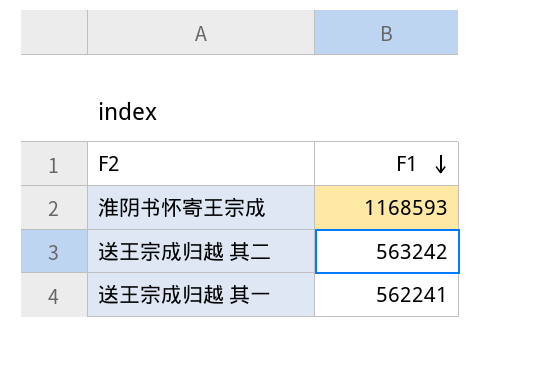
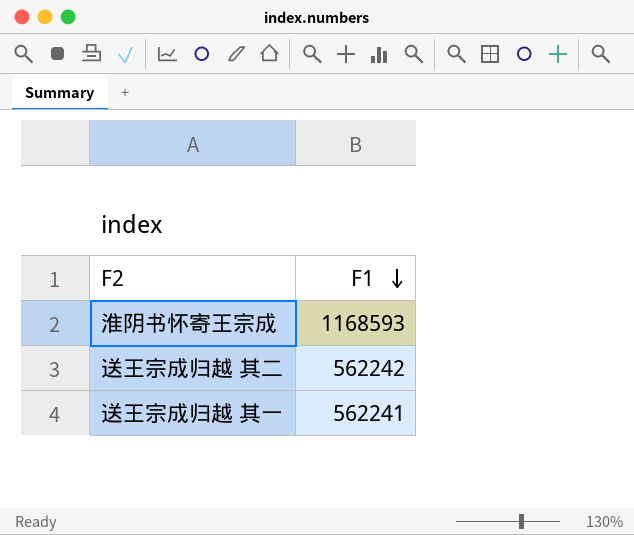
送王宗成归越 其二 | F1: 563242 -> 562242

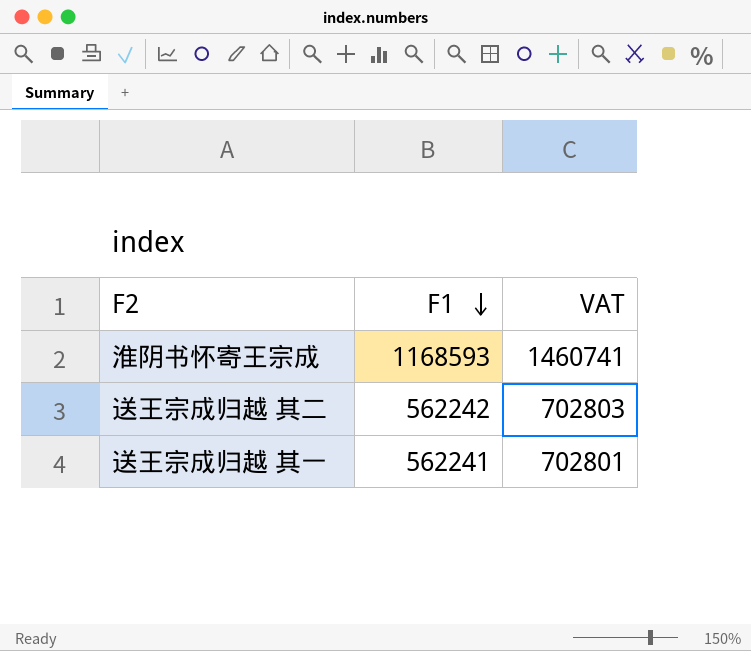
column VAT | formula: none -> [F1] * 1.25

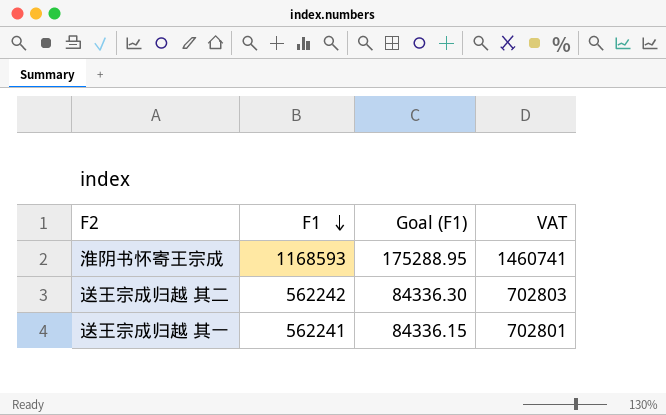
column Goal (F1) | formula: none -> [F1] * 0.15

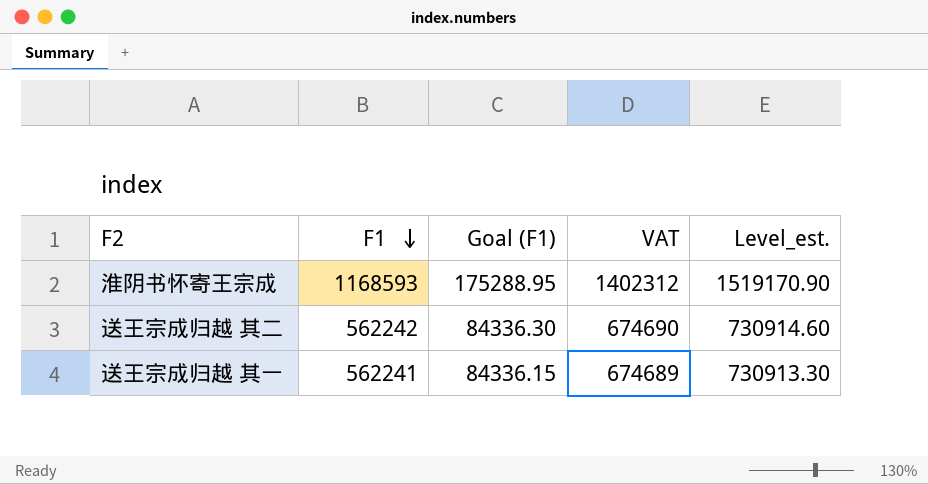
column VAT | formula: [F1] * 1.25 -> [F1] * 1.2
column Level_est. | formula: none -> [F1] * 1.3

